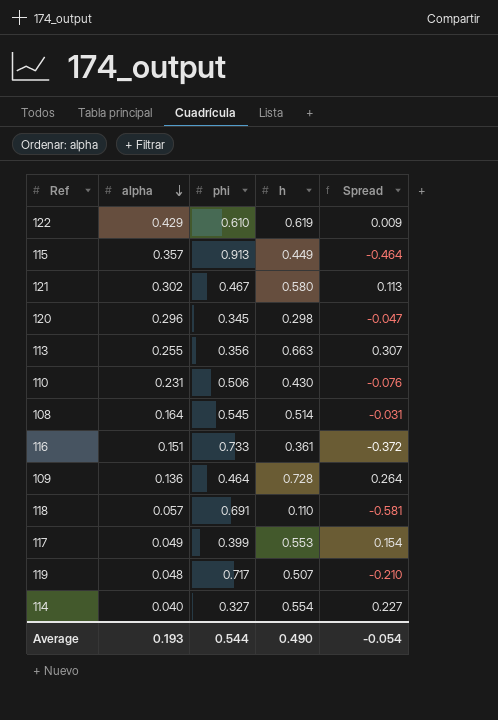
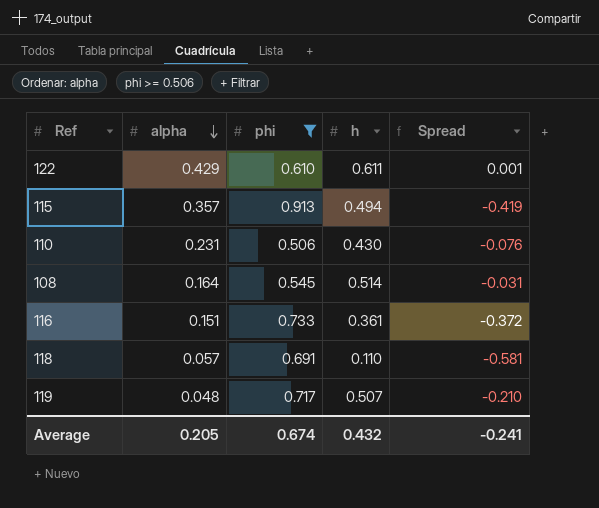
filter: none -> phi >= 0.506
122 | h: 0.619 -> 0.611
122 | Spread: 0.009 -> 0.001
115 | h: 0.449 -> 0.494
115 | Spread: -0.464 -> -0.419
Average | alpha: 0.193 -> 0.205
Average | phi: 0.544 -> 0.674
Average | h: 0.490 -> 0.432
Average | Spread: -0.054 -> -0.241

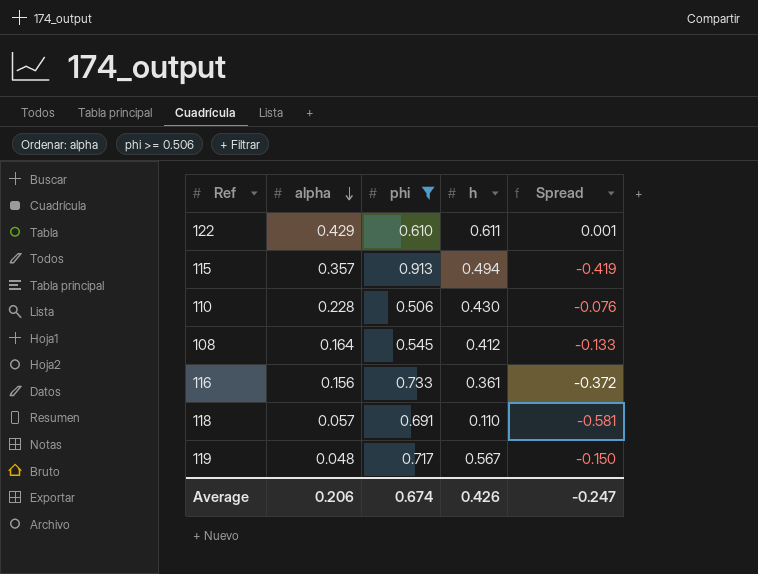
110 | alpha: 0.231 -> 0.228
108 | h: 0.514 -> 0.412
108 | Spread: -0.031 -> -0.133
116 | alpha: 0.151 -> 0.156
119 | h: 0.507 -> 0.567
119 | Spread: -0.210 -> -0.150
Average | alpha: 0.205 -> 0.206
Average | h: 0.432 -> 0.426
Average | Spread: -0.241 -> -0.247

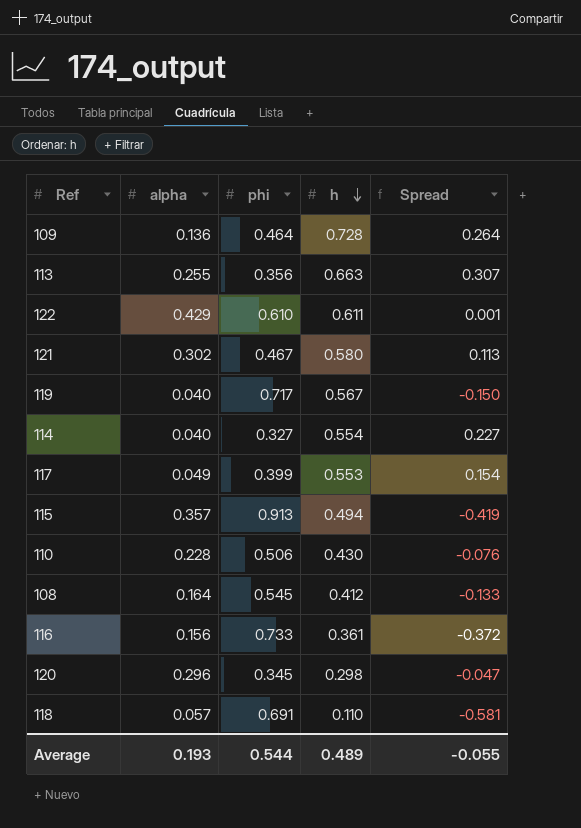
filter: phi >= 0.506 -> none
row order: alpha descending -> h descending
119 | alpha: 0.048 -> 0.040
Average | alpha: 0.206 -> 0.193
Average | phi: 0.674 -> 0.544
Average | h: 0.426 -> 0.489
Average | Spread: -0.247 -> -0.055

